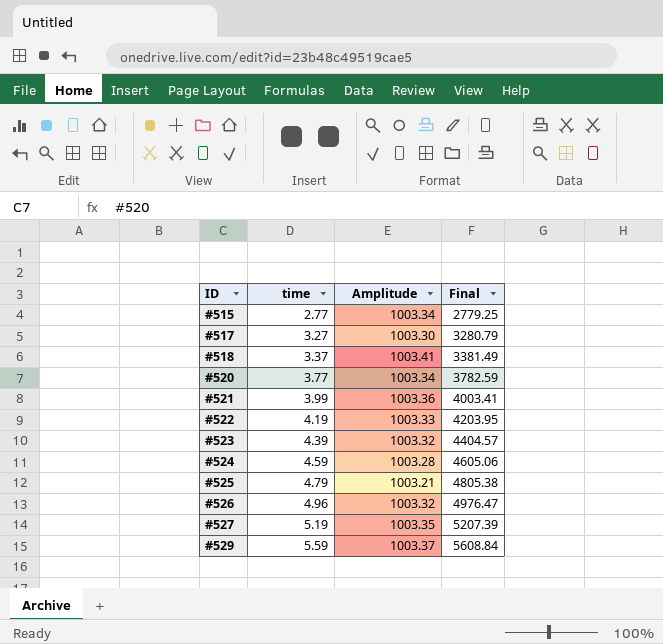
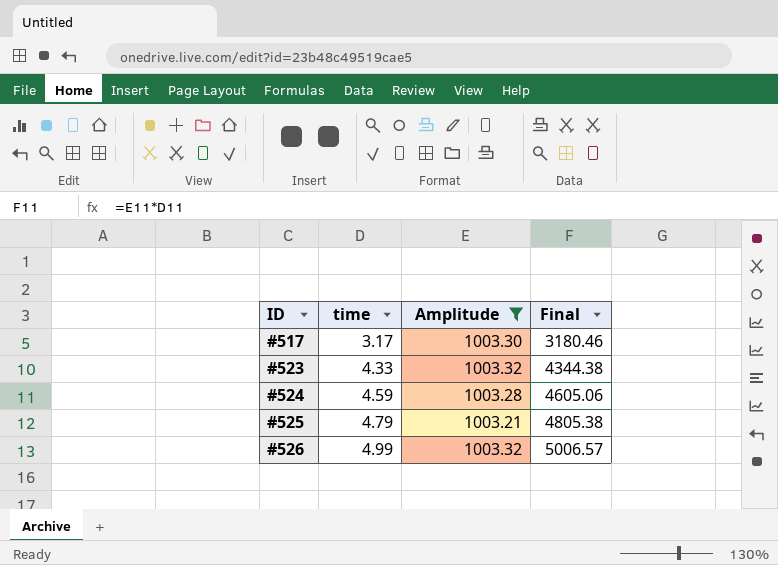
filter: none -> Amplitude <= 1003.32
#517 | time: 3.27 -> 3.17
#517 | Final: 3280.79 -> 3180.46
#523 | time: 4.39 -> 4.33
#523 | Final: 4404.57 -> 4344.38
#526 | time: 4.96 -> 4.99
#526 | Final: 4976.47 -> 5006.57

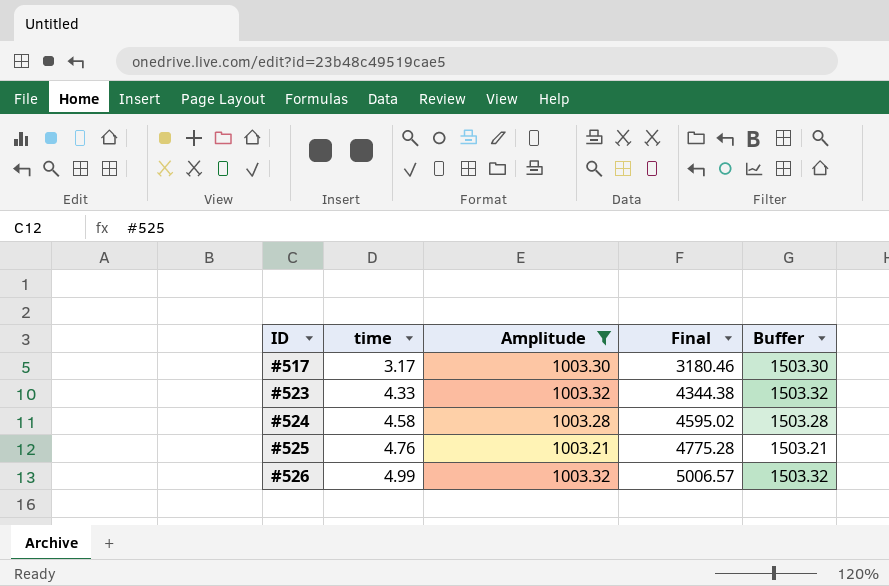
column Buffer | formula: none -> [Amplitude] + 500
#524 | time: 4.59 -> 4.58
#524 | Final: 4605.06 -> 4595.02
#525 | time: 4.79 -> 4.76
#525 | Final: 4805.38 -> 4775.28

